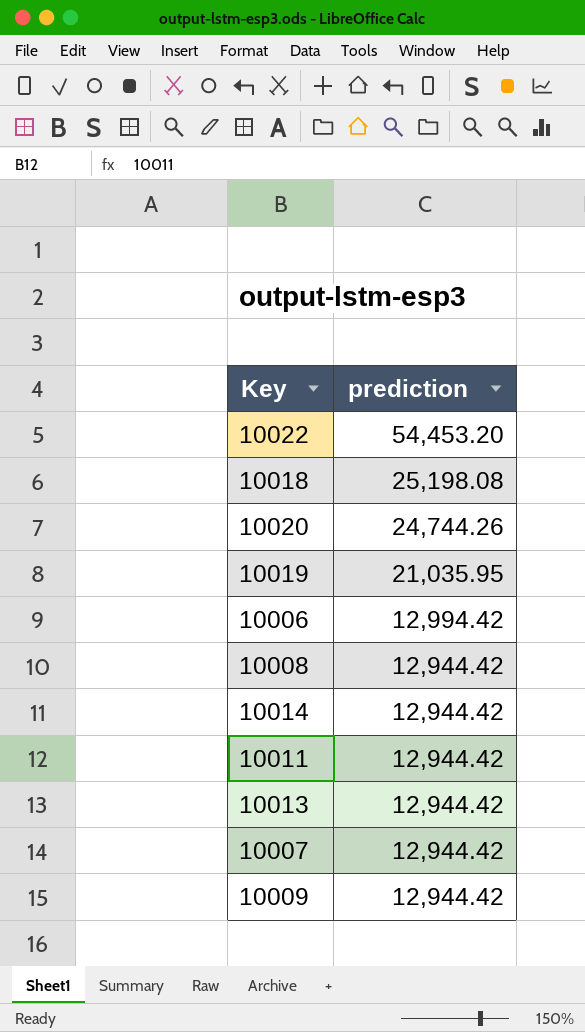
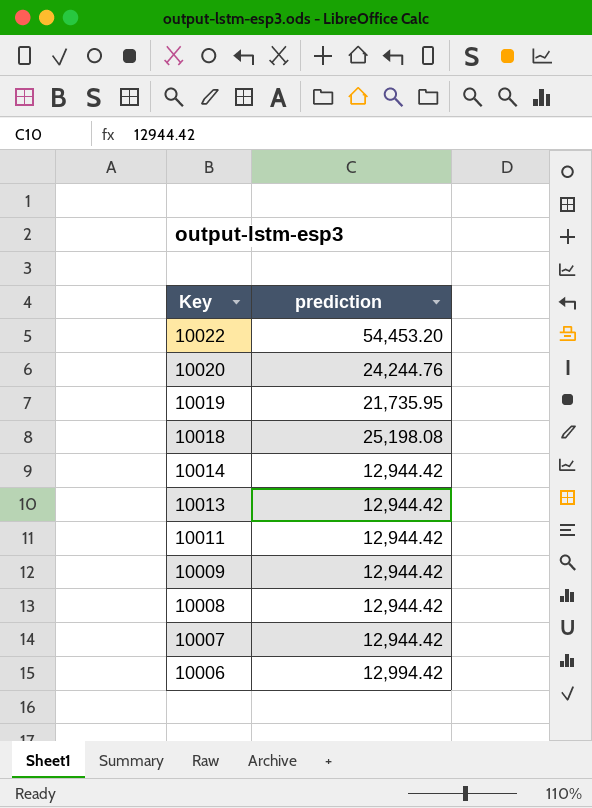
row order: prediction descending -> Key descending
10020 | prediction: 24,744.26 -> 24,244.76
10019 | prediction: 21,035.95 -> 21,735.95

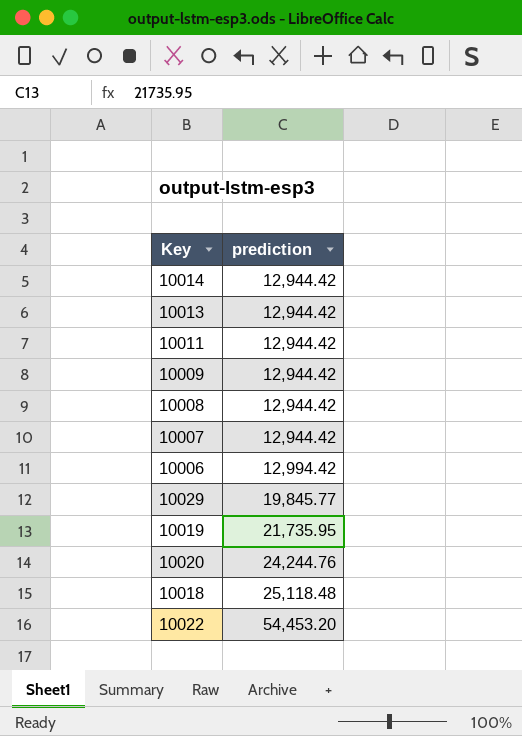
row order: Key descending -> prediction ascending
row 10029: none -> 19,845.77
10018 | prediction: 25,198.08 -> 25,118.48

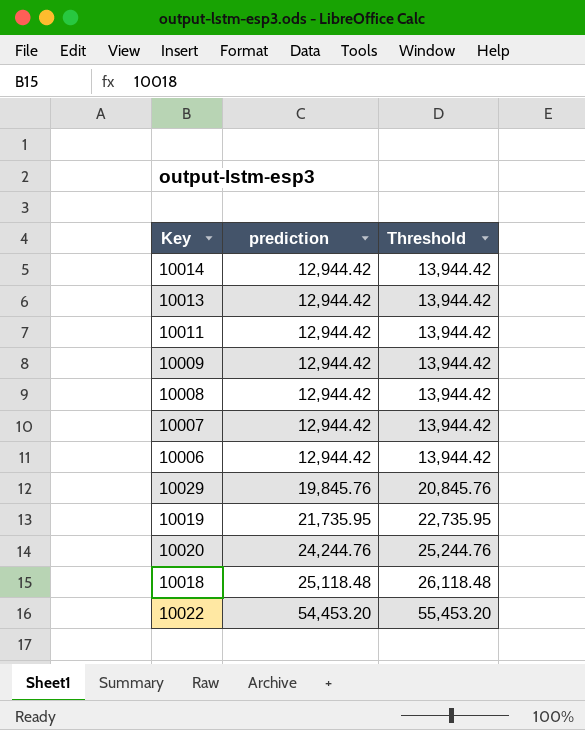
column Threshold | formula: none -> [prediction] + 1000
10006 | prediction: 12,994.42 -> 12,944.42
10029 | prediction: 19,845.77 -> 19,845.76

